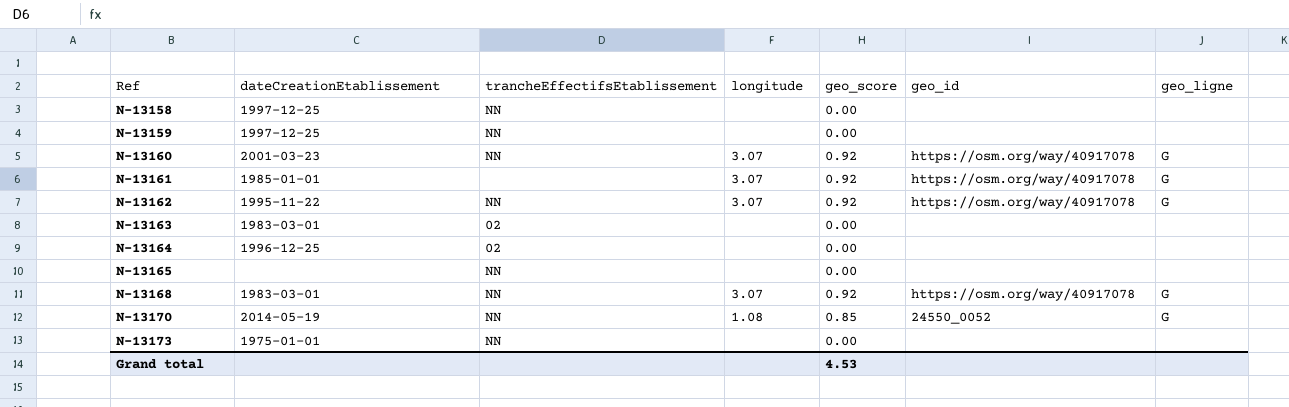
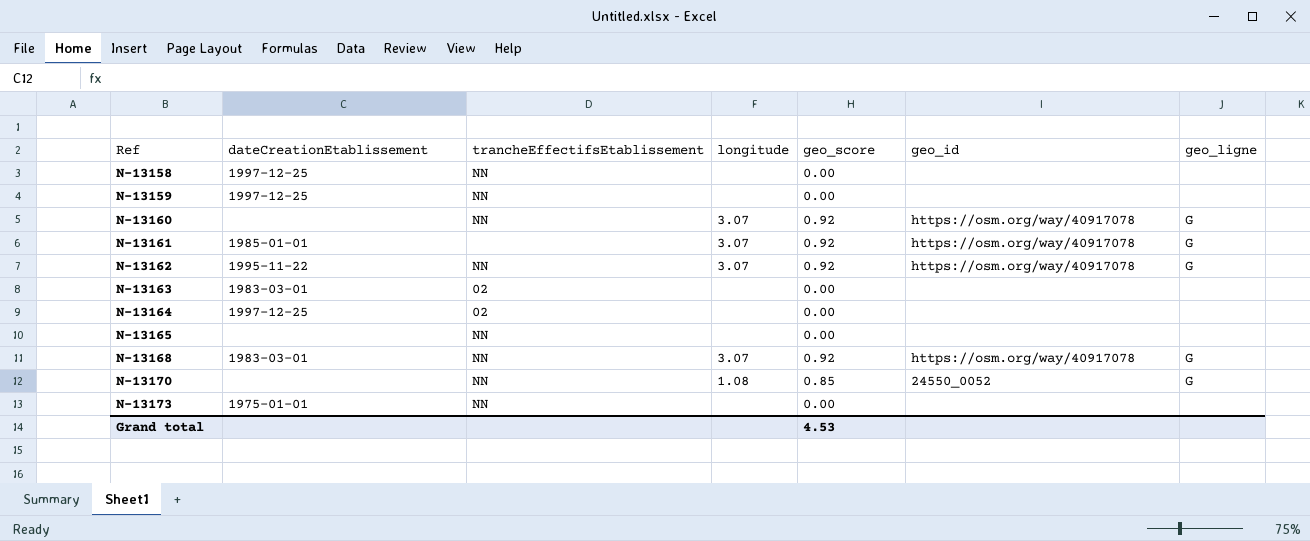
N-13160 | dateCreationEtablissement: 2001-03-23 -> none
N-13164 | dateCreationEtablissement: 1996-12-25 -> 1997-12-25
N-13170 | dateCreationEtablissement: 2014-05-19 -> none

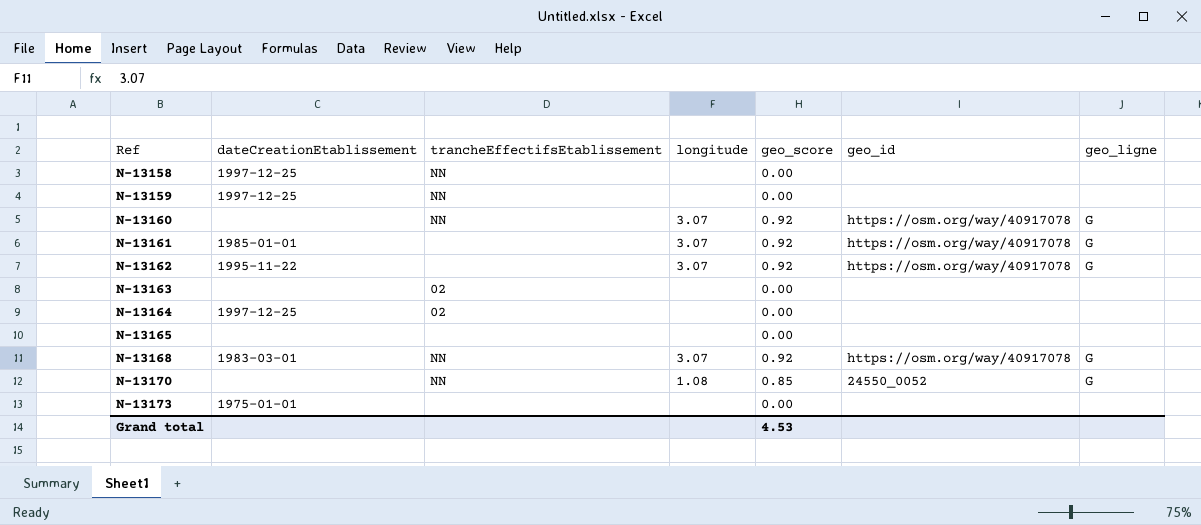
N-13162 | trancheEffectifsEtablissement: NN -> none
N-13163 | dateCreationEtablissement: 1983-03-01 -> none
N-13165 | trancheEffectifsEtablissement: NN -> none
N-13173 | trancheEffectifsEtablissement: NN -> none

